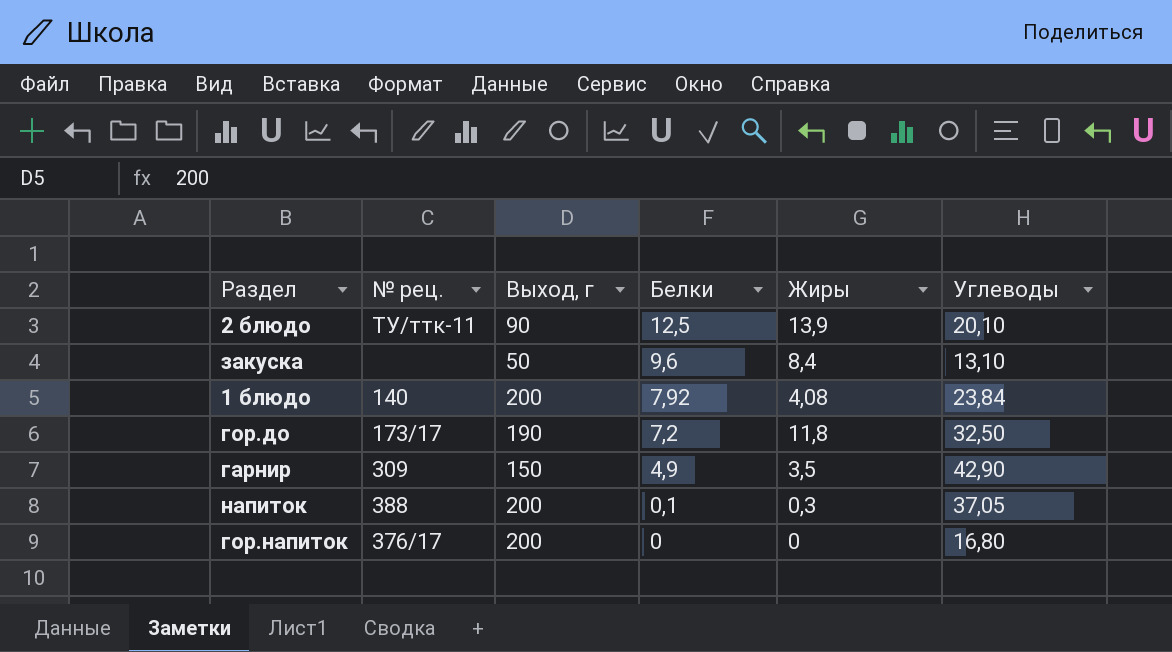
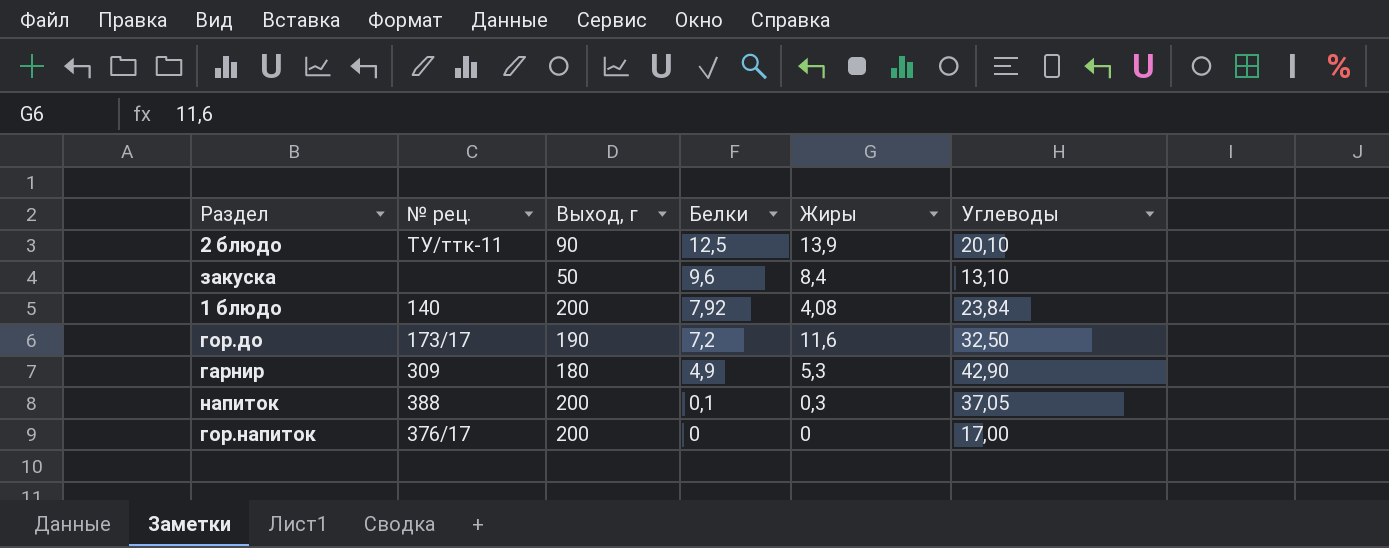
гор.до | Жиры: 11,8 -> 11,6
гарнир | Выход, г: 150 -> 180
гарнир | Жиры: 3,5 -> 5,3
гор.напиток | Углеводы: 16,80 -> 17,00

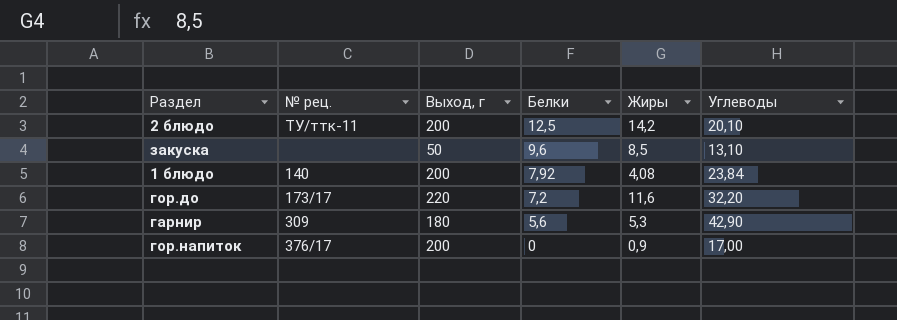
row напиток: 388 | 200 | 0,1 | 0,3 | 37,05 -> none
2 блюдо | Выход, г: 90 -> 200
2 блюдо | Жиры: 13,9 -> 14,2
закуска | Жиры: 8,4 -> 8,5
гор.до | Выход, г: 190 -> 220
гор.до | Углеводы: 32,50 -> 32,20
гарнир | Белки: 4,9 -> 5,6
гор.напиток | Жиры: 0 -> 0,9

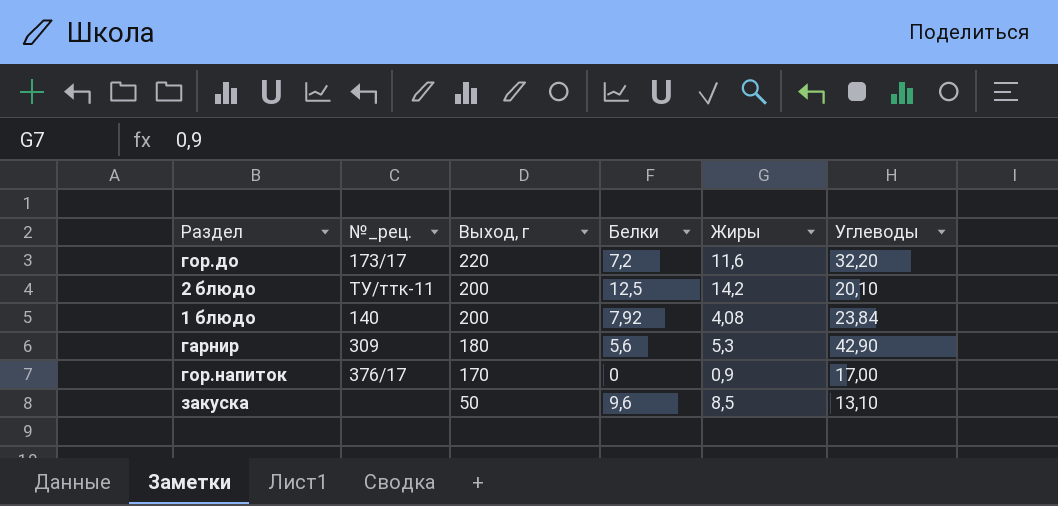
row order: Белки descending -> Выход, г descending
column name: № рец. -> №_рец.
гор.напиток | Выход, г: 200 -> 170

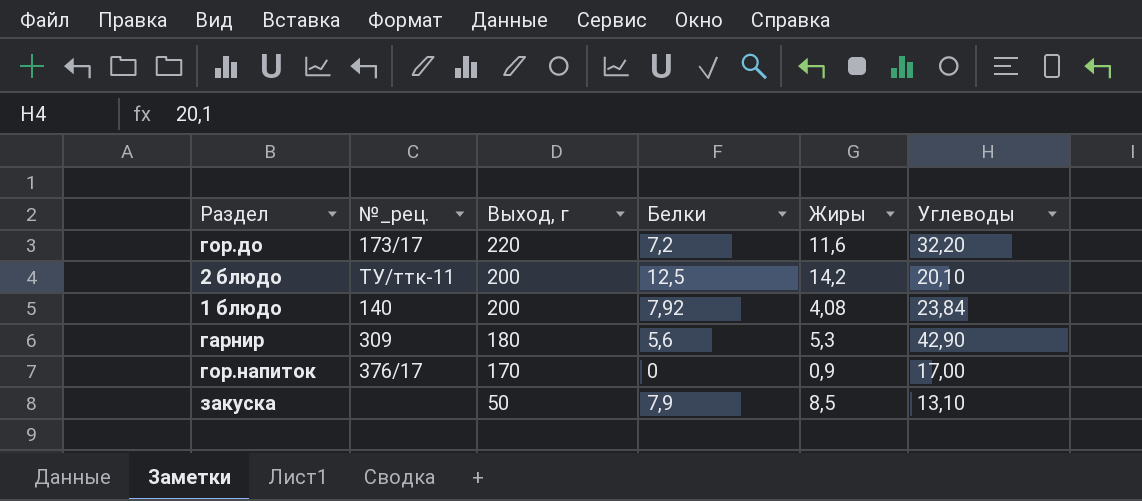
закуска | Белки: 9,6 -> 7,9

